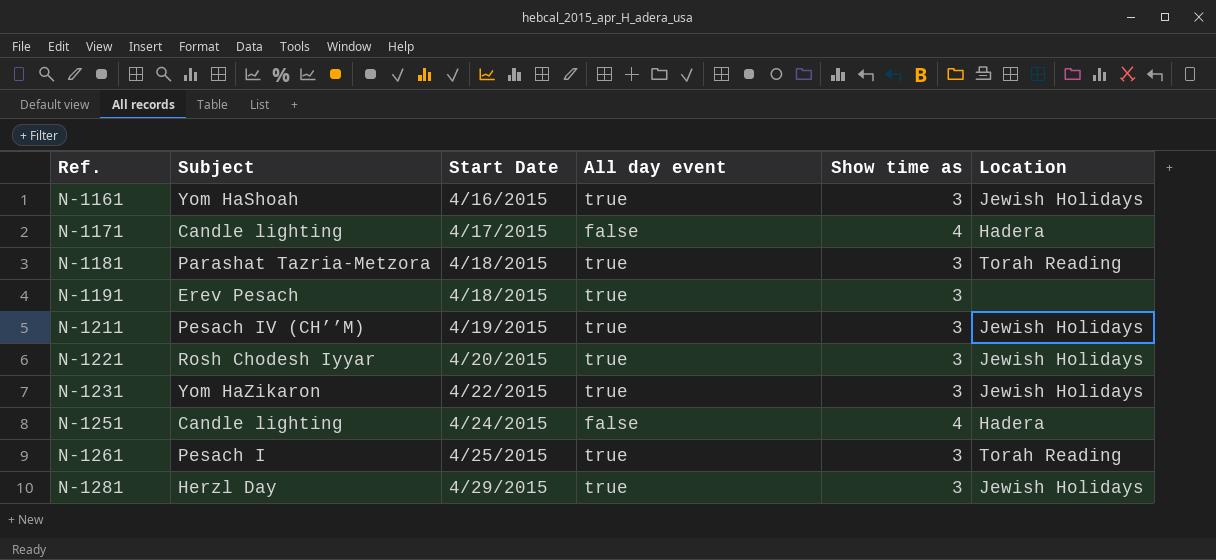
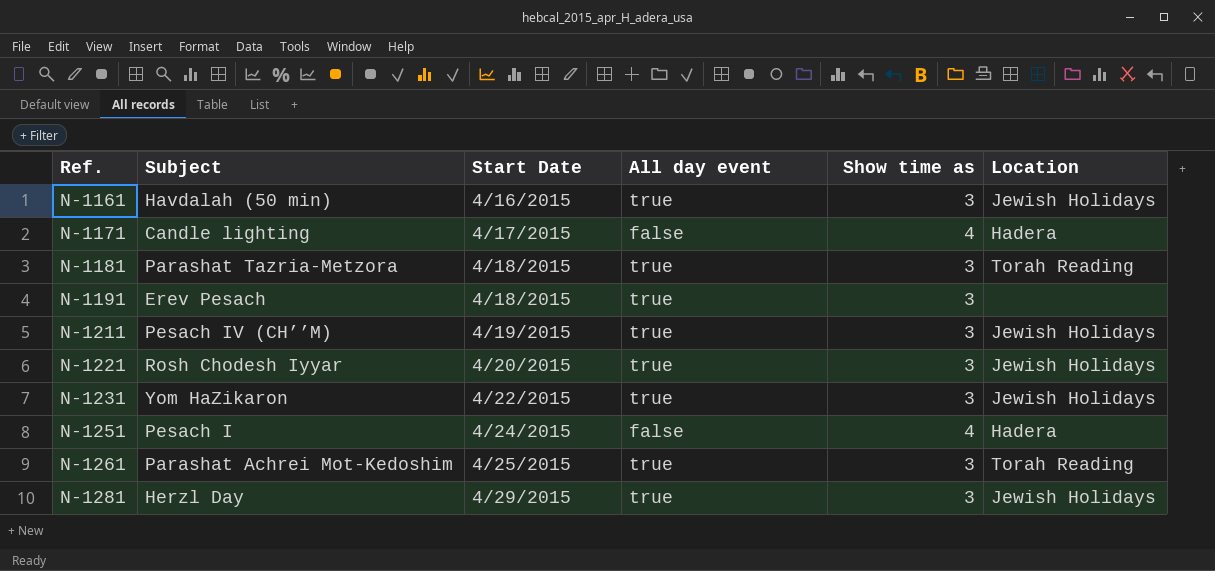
N-1161 | Subject: Yom HaShoah -> Havdalah (50 min)
N-1251 | Subject: Candle lighting -> Pesach I
N-1261 | Subject: Pesach I -> Parashat Achrei Mot-Kedoshim

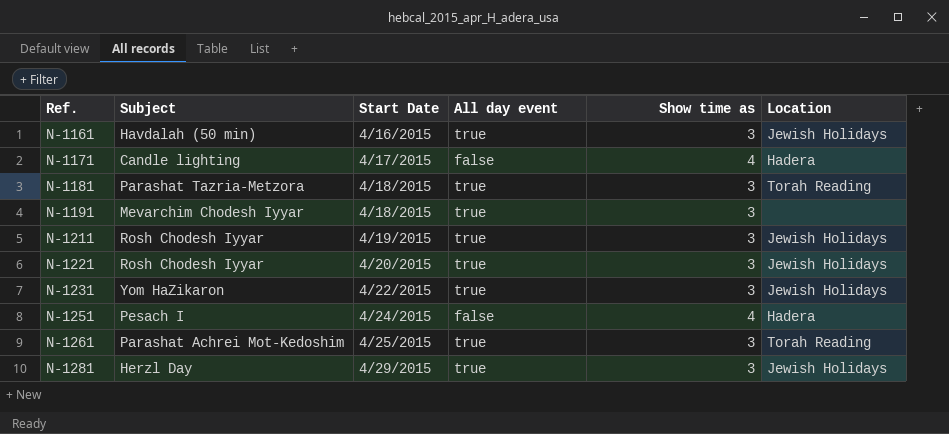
N-1191 | Subject: Erev Pesach -> Mevarchim Chodesh Iyyar
N-1211 | Subject: Pesach IV (CH’’M) -> Rosh Chodesh Iyyar

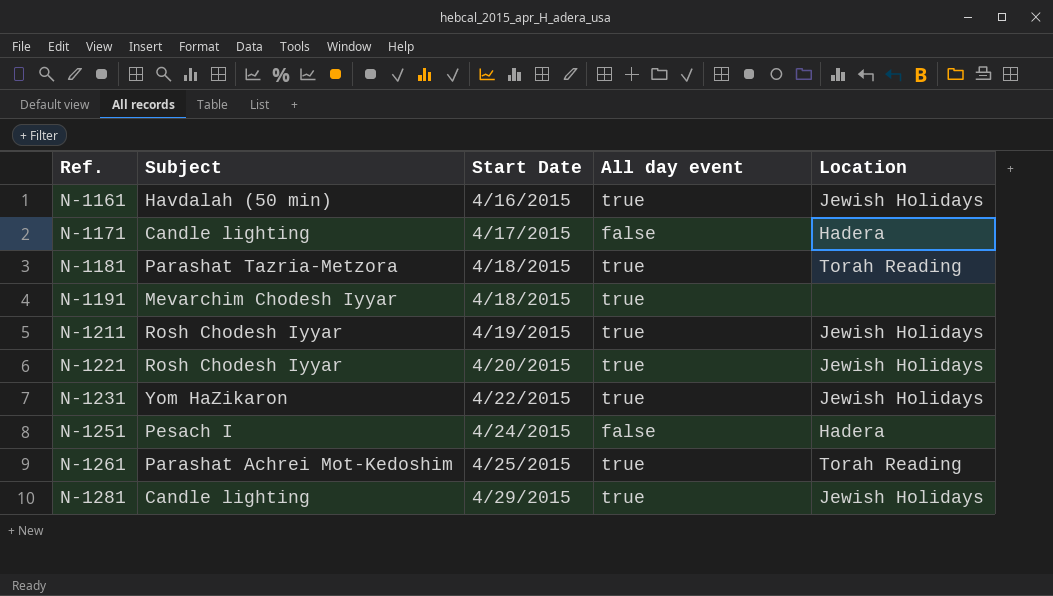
column Show time as | position: 5 -> none
N-1281 | Subject: Herzl Day -> Candle lighting

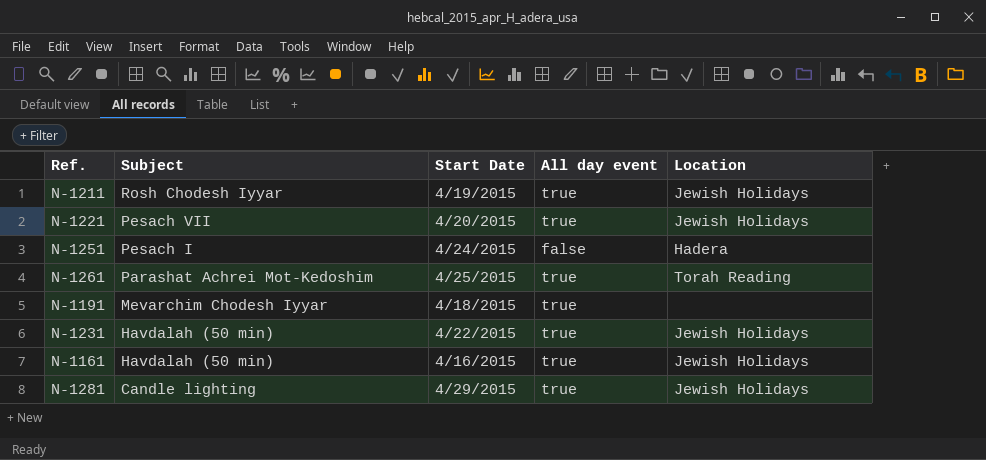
row order: Ref. ascending -> Subject descending
row N-1171: Candle lighting | 4/17/2015 | false | Hadera -> none
row N-1181: Parashat Tazria-Metzora | 4/18/2015 | true | Torah Reading -> none
N-1221 | Subject: Rosh Chodesh Iyyar -> Pesach VII
N-1231 | Subject: Yom HaZikaron -> Havdalah (50 min)

